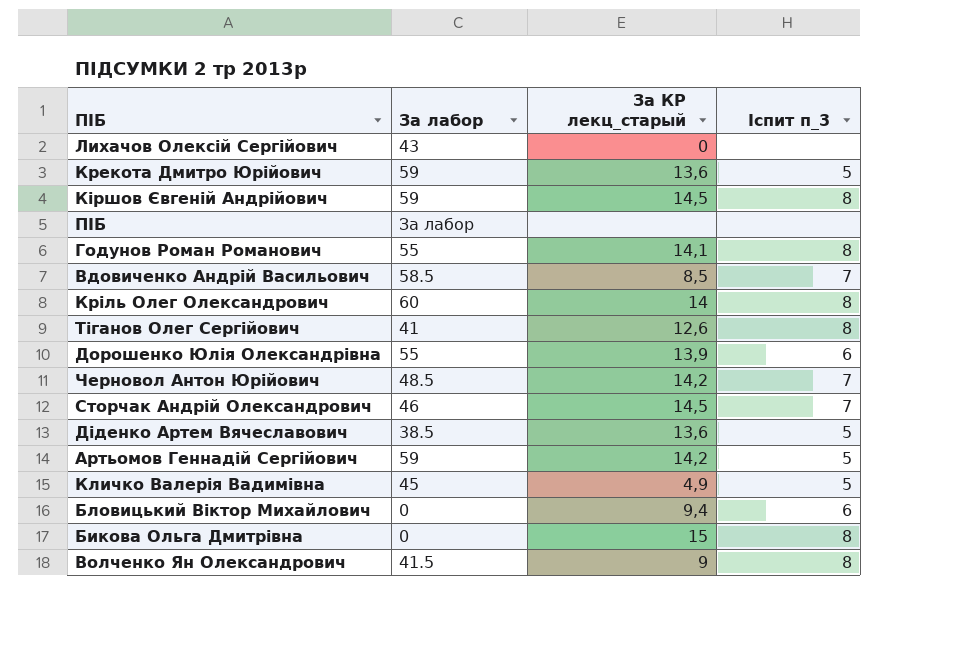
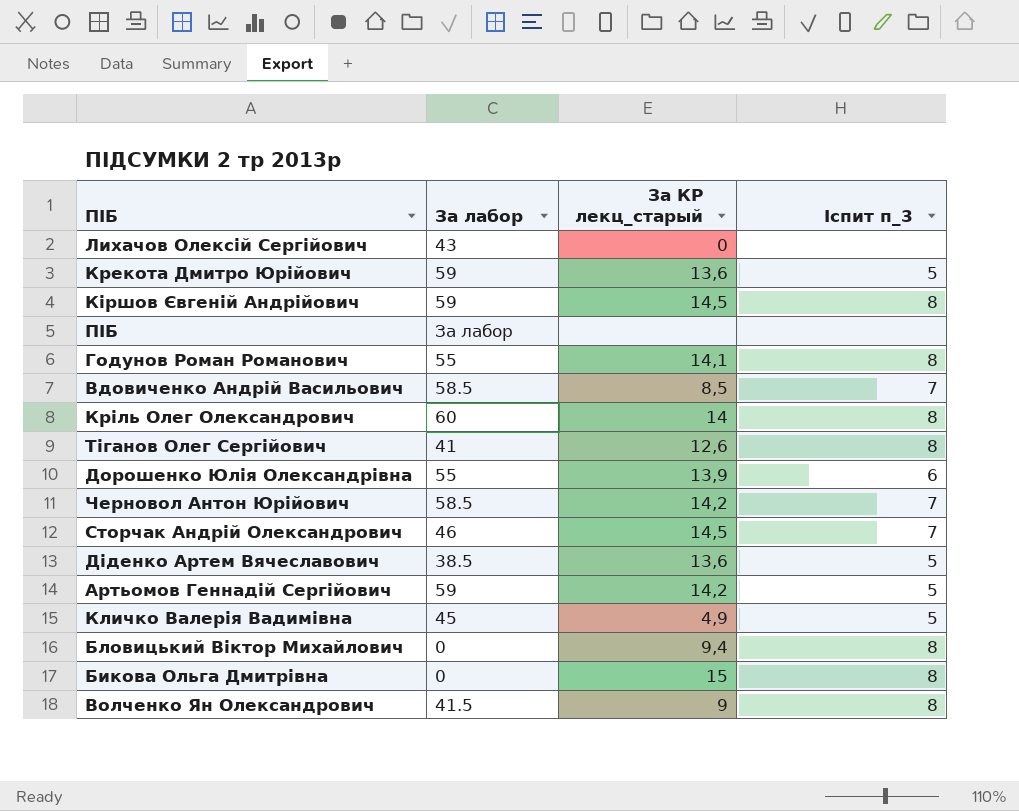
Черновол Антон Юрійович | За лабор: 48.5 -> 58.5
Бловицький Віктор Михайлович | Іспит п_3: 6 -> 8

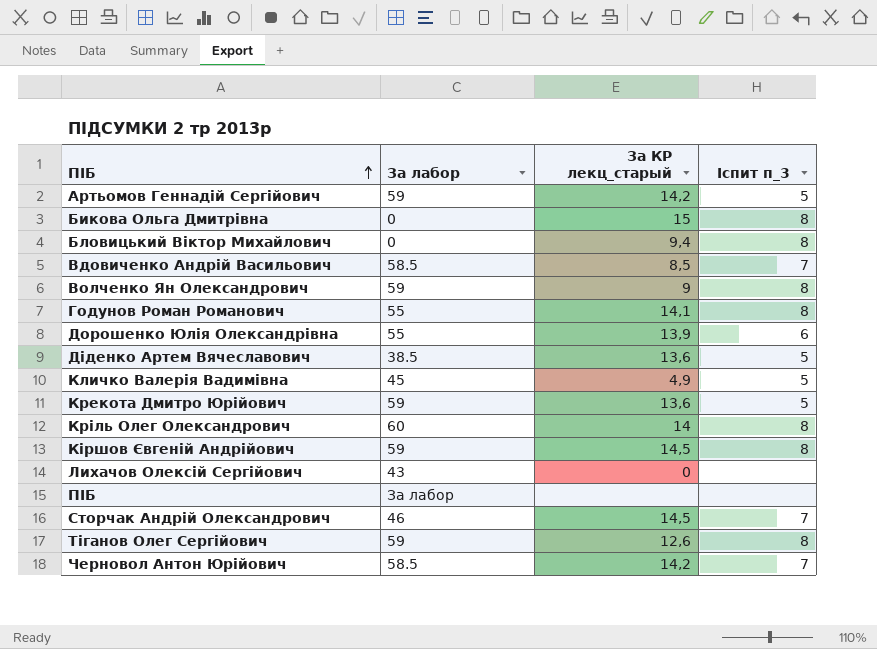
row order: none -> ПІБ ascending
Волченко Ян Олександрович | За лабор: 41.5 -> 59
Тіганов Олег Сергійович | За лабор: 41 -> 59

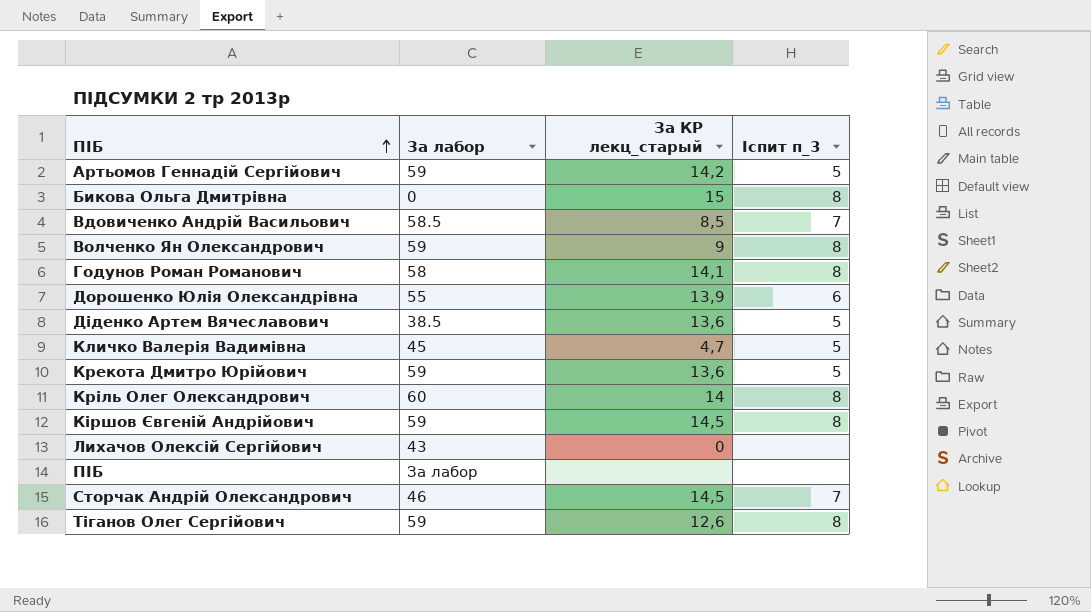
row Бловицький Віктор Михайлович: 0 | 9,4 | 8 -> none
row Черновол Антон Юрійович: 58.5 | 14,2 | 7 -> none
Годунов Роман Романович | За лабор: 55 -> 58
Кличко Валерія Вадимівна | За КР лекц_старый: 4,9 -> 4,7

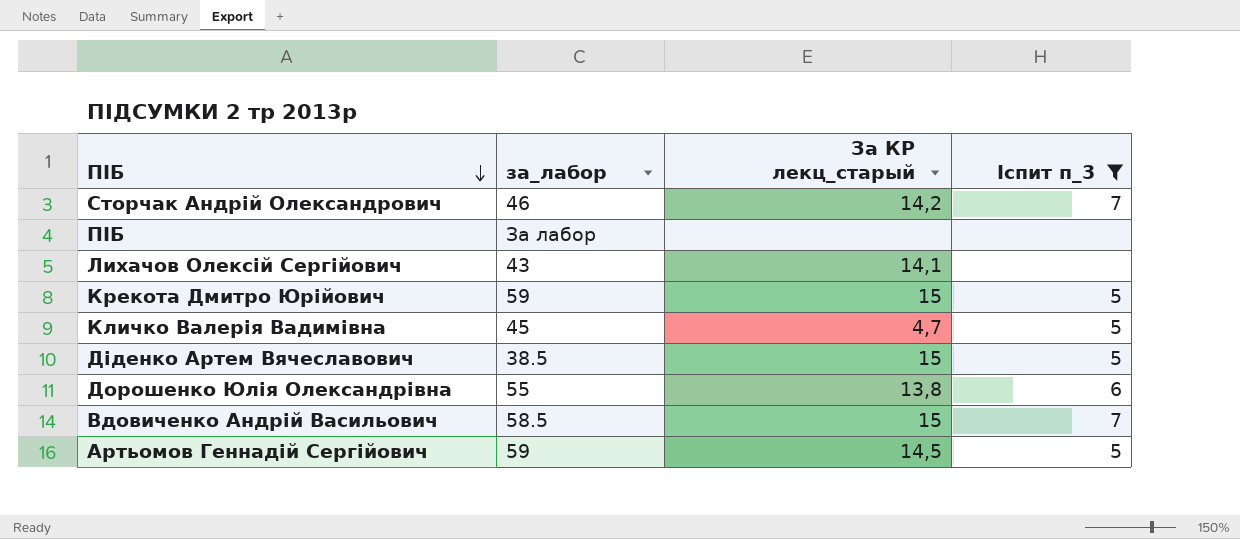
filter: none -> Іспит п_3 != 8
row order: ПІБ ascending -> ПІБ descending
column name: За лабор -> за_лабор
Сторчак Андрій Олександрович | За КР лекц_старый: 14,5 -> 14,2
Лихачов Олексій Сергійович | За КР лекц_старый: 0 -> 14,1
Крекота Дмитро Юрійович | За КР лекц_старый: 13,6 -> 15
Діденко Артем Вячеславович | За КР лекц_старый: 13,6 -> 15
Дорошенко Юлія Олександрівна | За КР лекц_старый: 13,9 -> 13,8
Вдовиченко Андрій Васильович | За КР лекц_старый: 8,5 -> 15
Артьомов Геннадій Сергійович | За КР лекц_старый: 14,2 -> 14,5

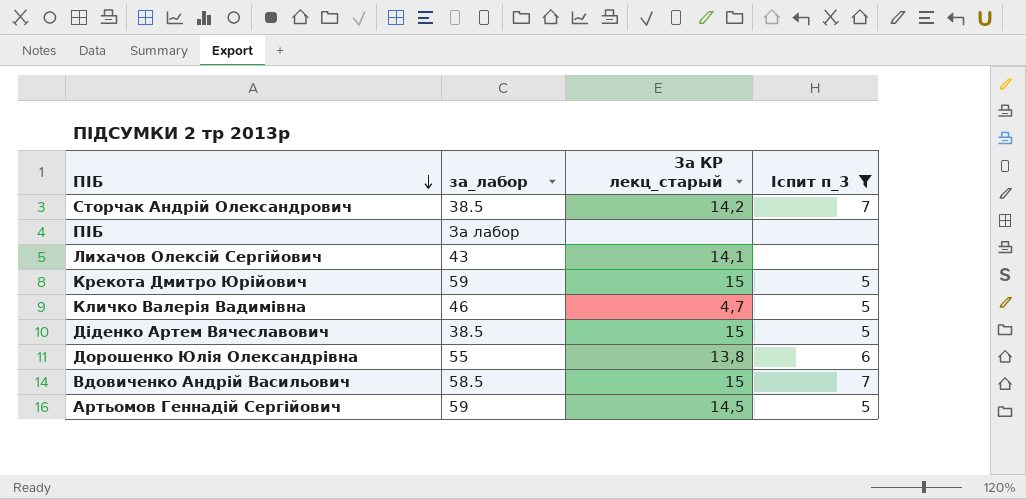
Сторчак Андрій Олександрович | за_лабор: 46 -> 38.5
Кличко Валерія Вадимівна | за_лабор: 45 -> 46

